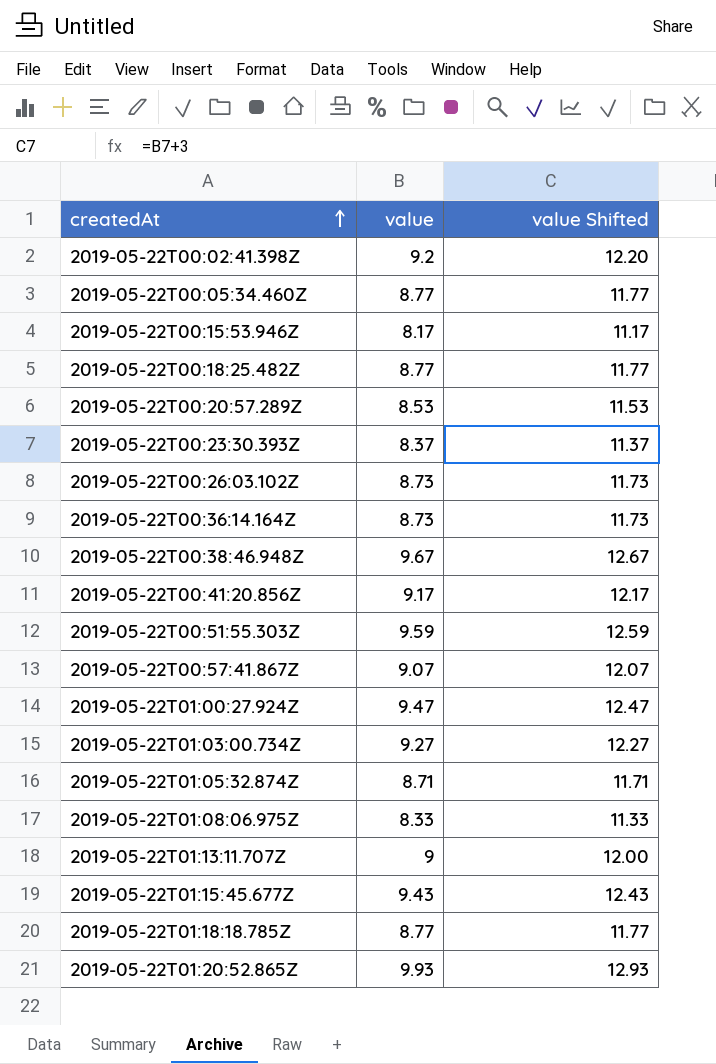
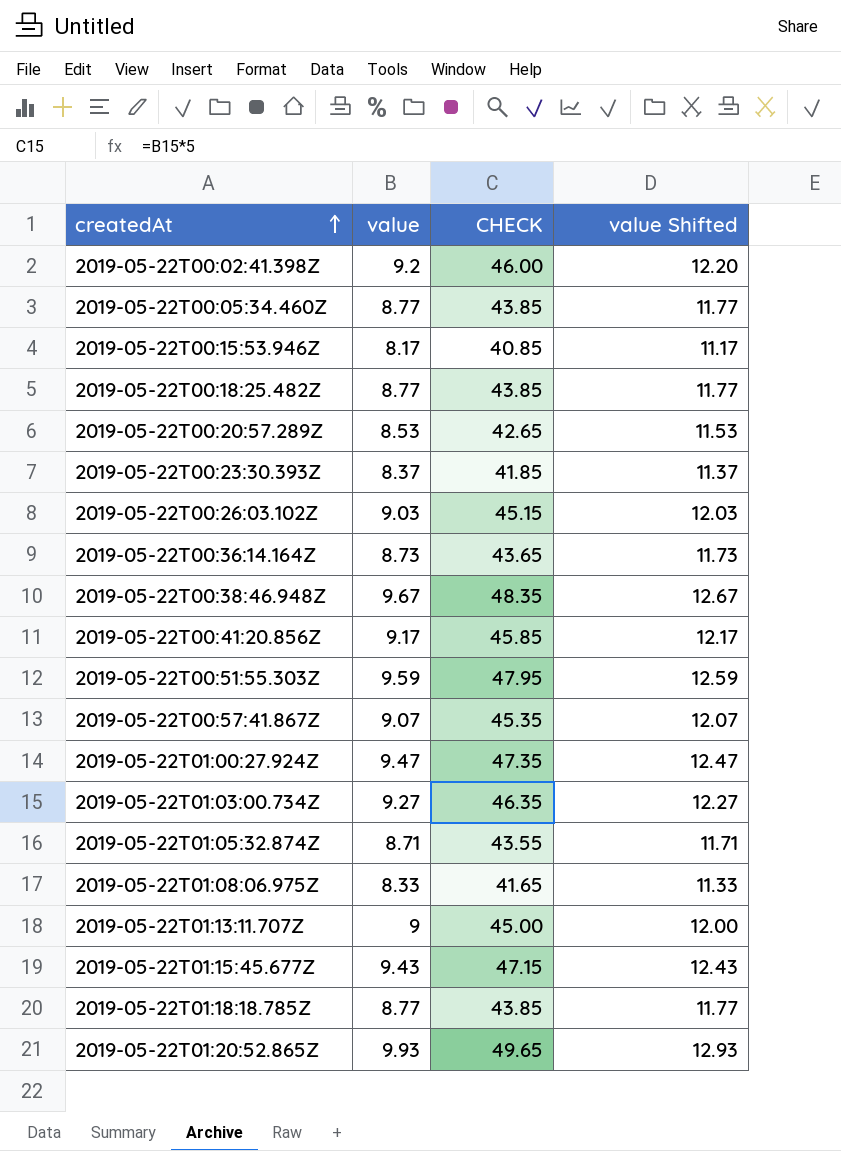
column CHECK | formula: none -> [value] * 5
2019-05-22T00:26:03.102Z | value: 8.73 -> 9.03
2019-05-22T00:26:03.102Z | value Shifted: 11.73 -> 12.03

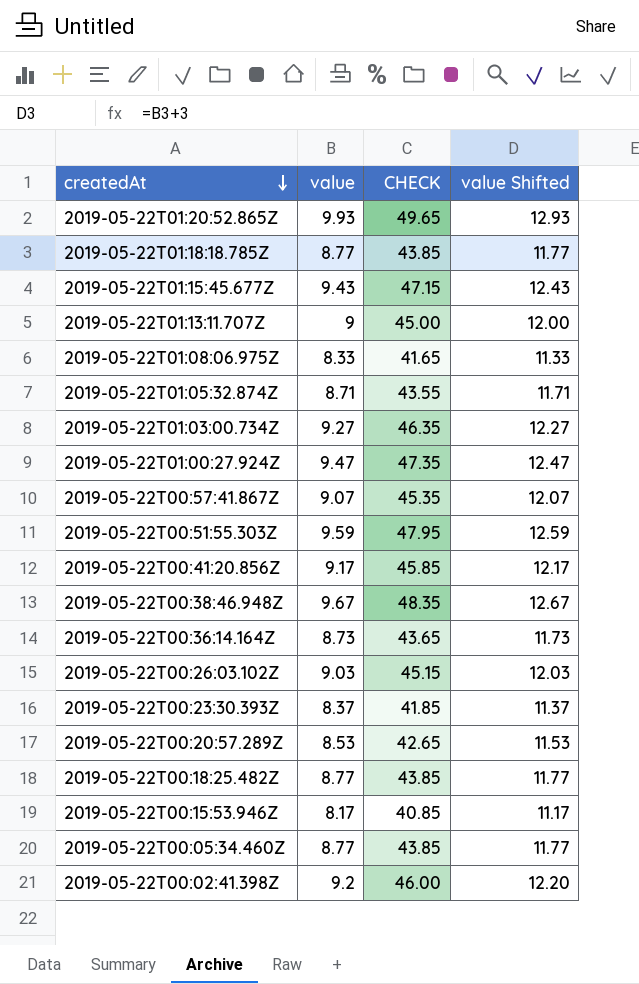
row order: createdAt ascending -> createdAt descending

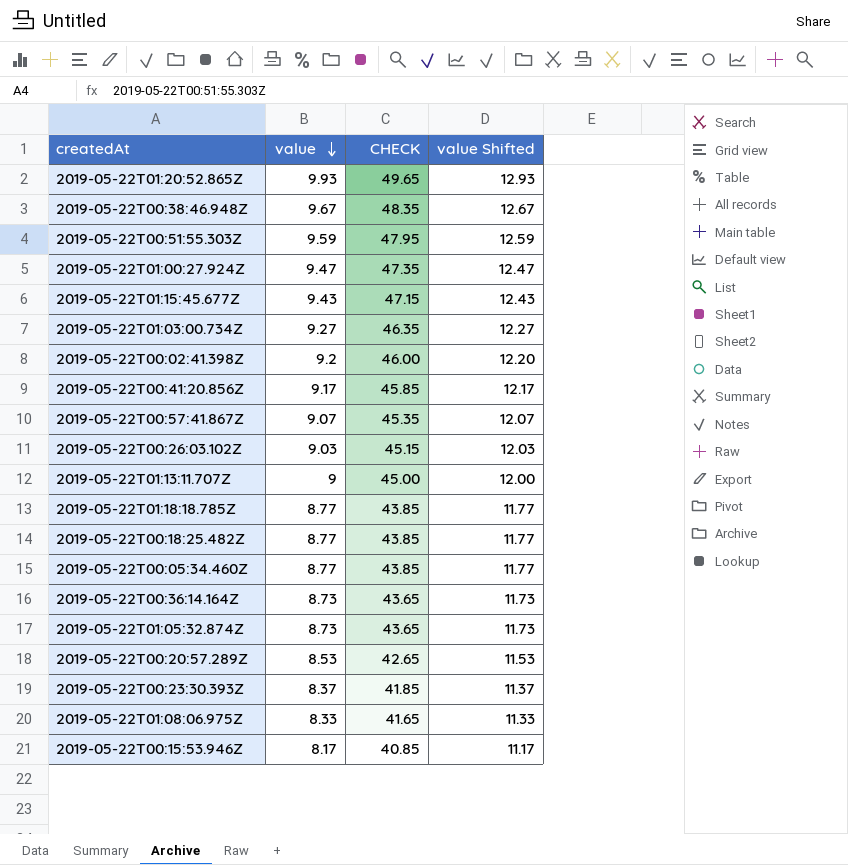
row order: createdAt descending -> value descending
2019-05-22T01:05:32.874Z | value: 8.71 -> 8.73
2019-05-22T01:05:32.874Z | CHECK: 43.55 -> 43.65
2019-05-22T01:05:32.874Z | value Shifted: 11.71 -> 11.73

